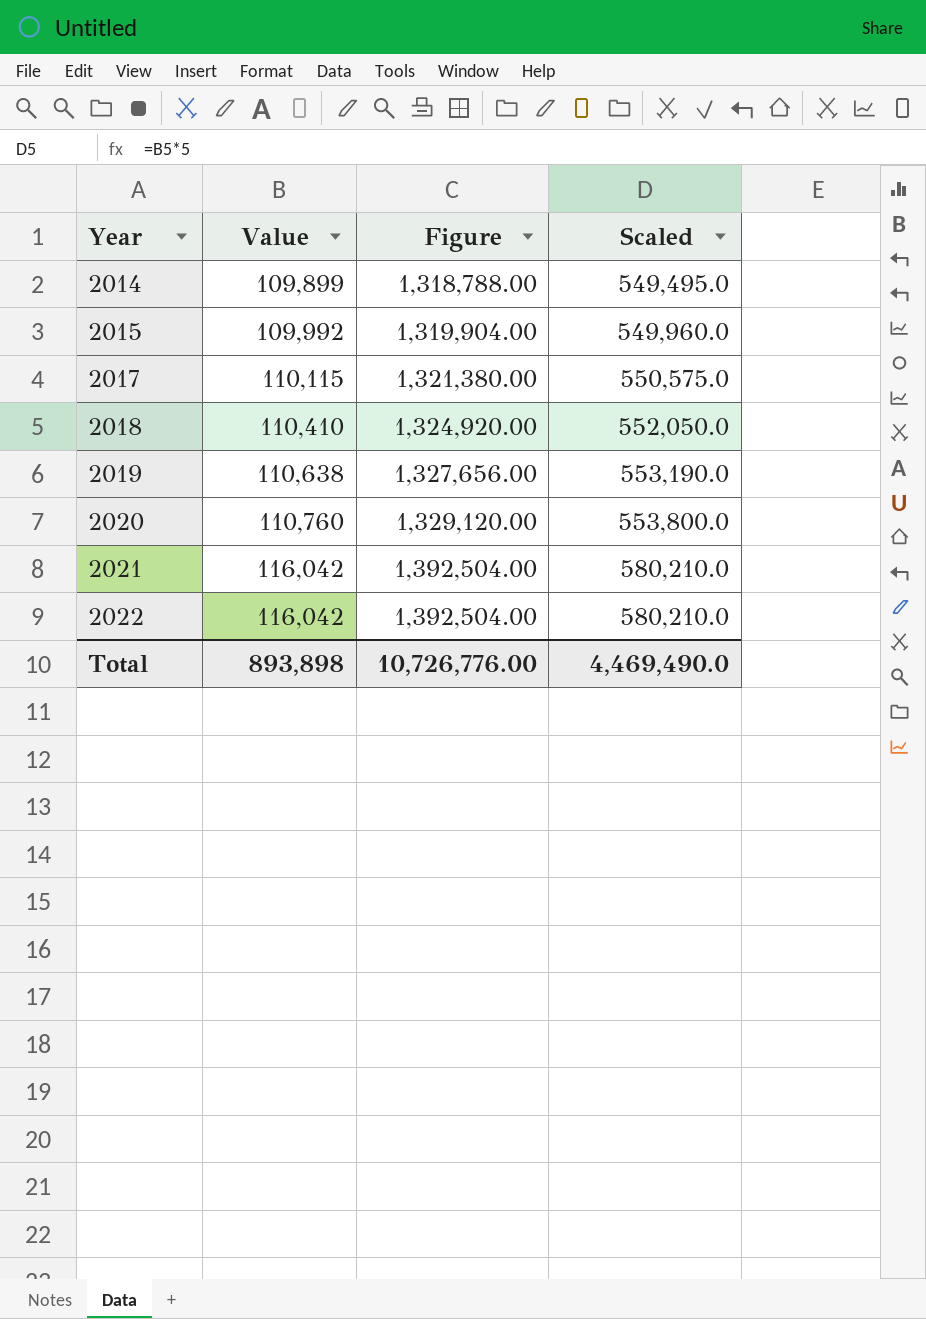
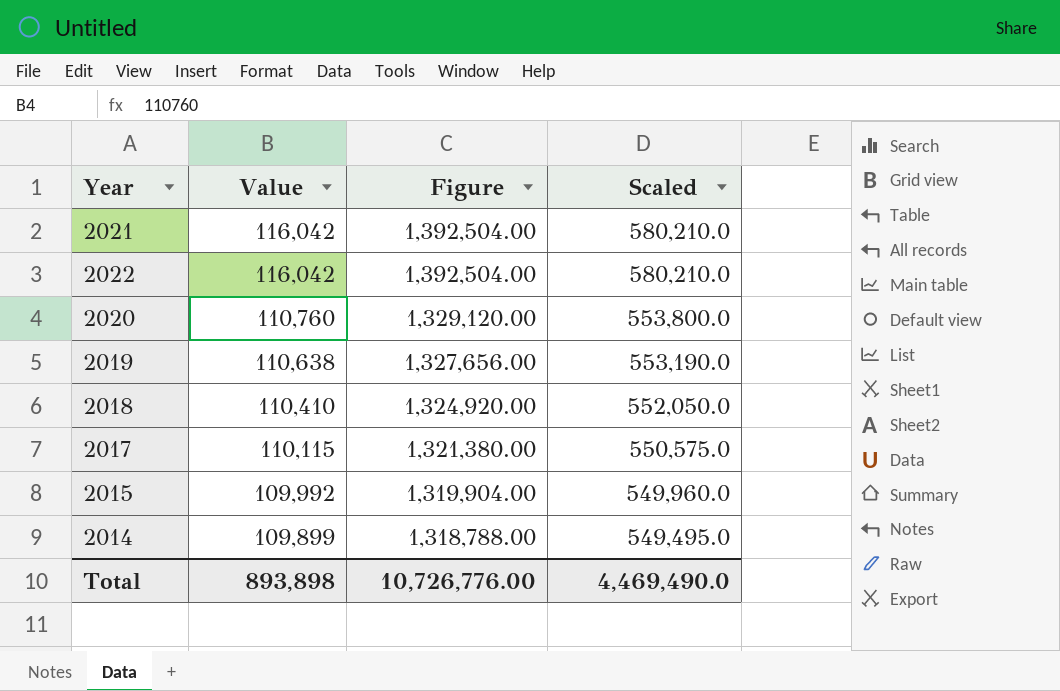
row order: Year ascending -> Value descending

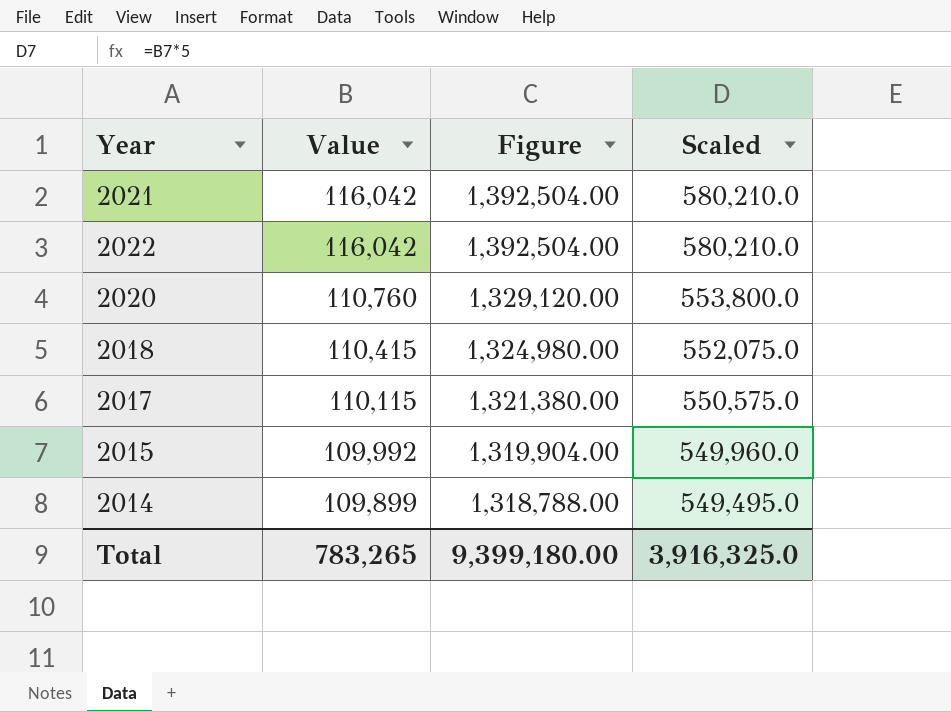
row 2019: 110,638 | 1,327,656.00 | 553,190.0 -> none
2018 | Value: 110,410 -> 110,415
2018 | Figure: 1,324,920.00 -> 1,324,980.00
2018 | Scaled: 552,050.0 -> 552,075.0
Total | Value: 893,898 -> 783,265
Total | Figure: 10,726,776.00 -> 9,399,180.00
Total | Scaled: 4,469,490.0 -> 3,916,325.0

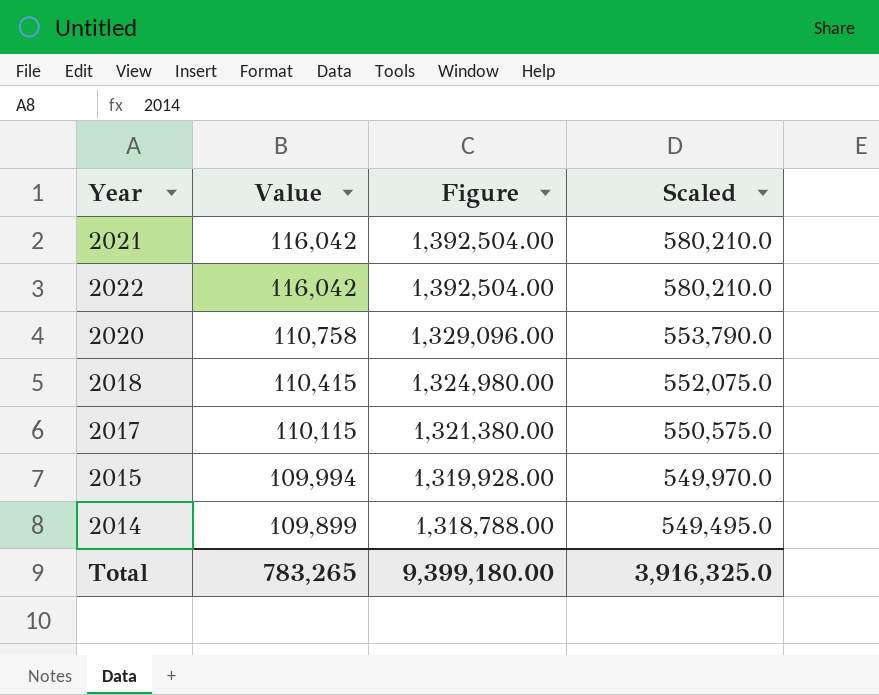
2020 | Value: 110,760 -> 110,758
2020 | Figure: 1,329,120.00 -> 1,329,096.00
2020 | Scaled: 553,800.0 -> 553,790.0
2015 | Value: 109,992 -> 109,994
2015 | Figure: 1,319,904.00 -> 1,319,928.00
2015 | Scaled: 549,960.0 -> 549,970.0

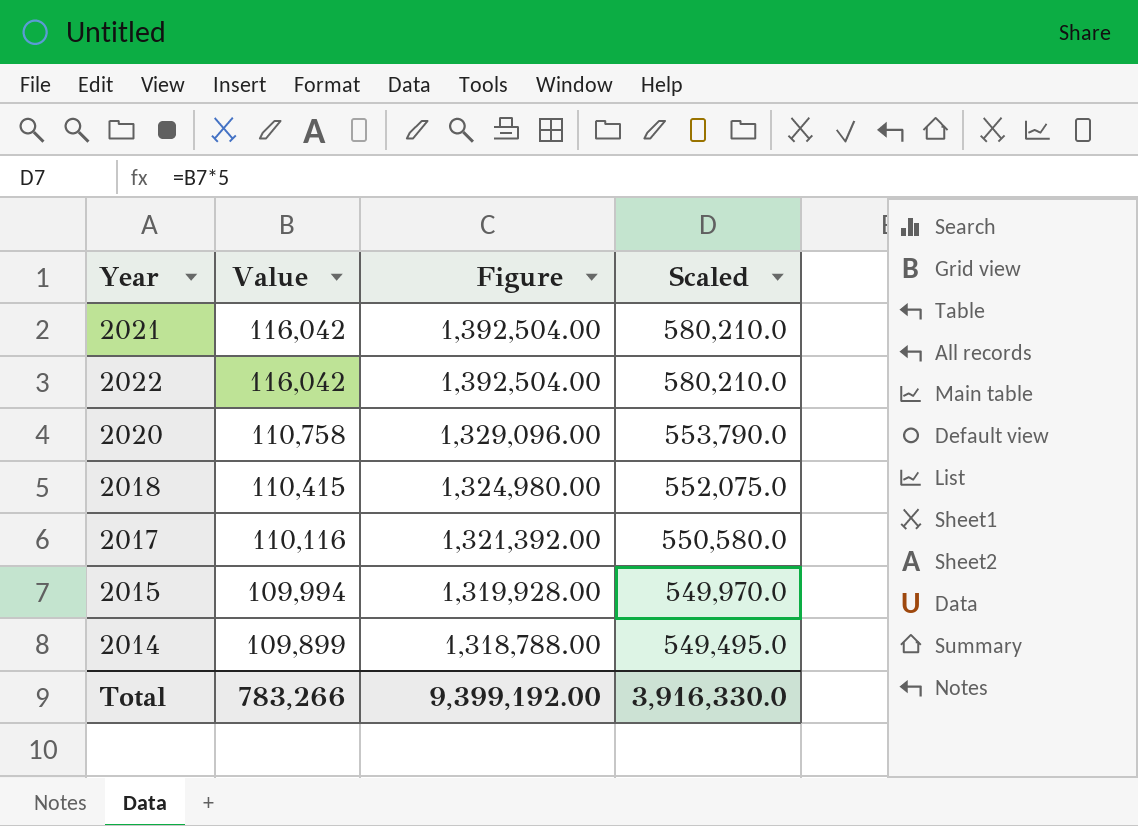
2017 | Value: 110,115 -> 110,116
2017 | Figure: 1,321,380.00 -> 1,321,392.00
2017 | Scaled: 550,575.0 -> 550,580.0
Total | Value: 783,265 -> 783,266
Total | Figure: 9,399,180.00 -> 9,399,192.00
Total | Scaled: 3,916,325.0 -> 3,916,330.0

